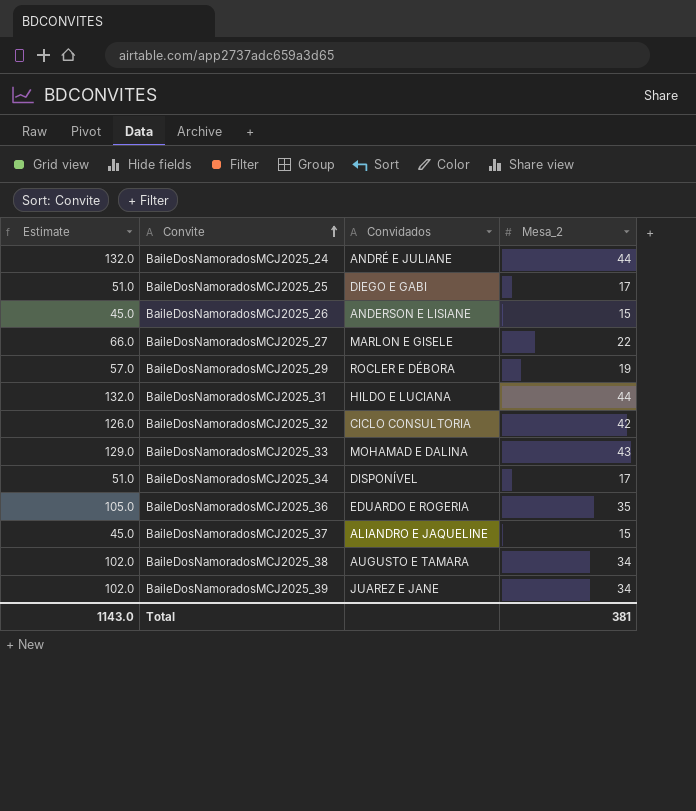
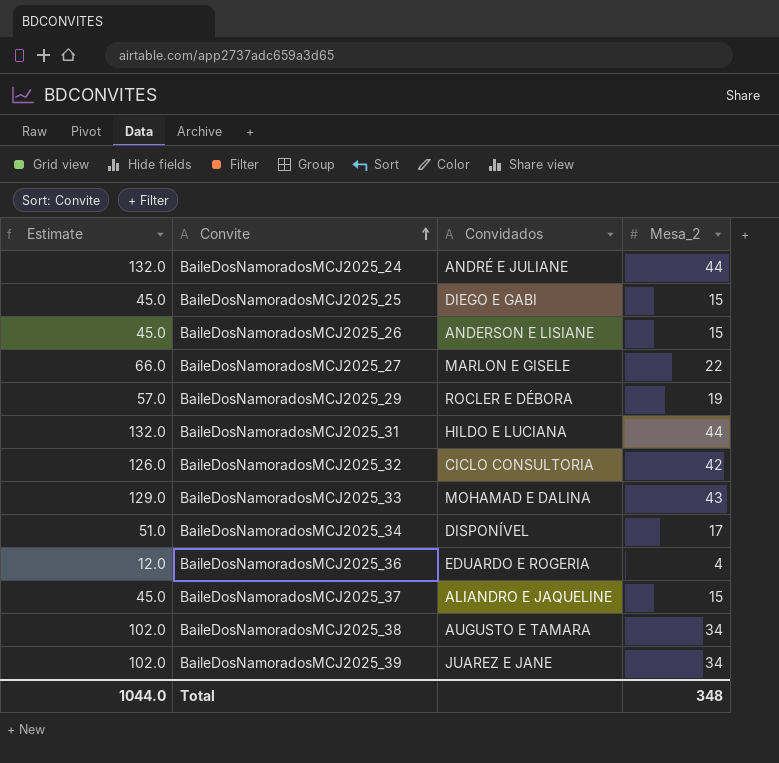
BaileDosNamoradosMCJ2025_25 | Estimate: 51.0 -> 45.0
BaileDosNamoradosMCJ2025_25 | Mesa_2: 17 -> 15
BaileDosNamoradosMCJ2025_36 | Estimate: 105.0 -> 12.0
BaileDosNamoradosMCJ2025_36 | Mesa_2: 35 -> 4
Total | Estimate: 1143.0 -> 1044.0
Total | Mesa_2: 381 -> 348

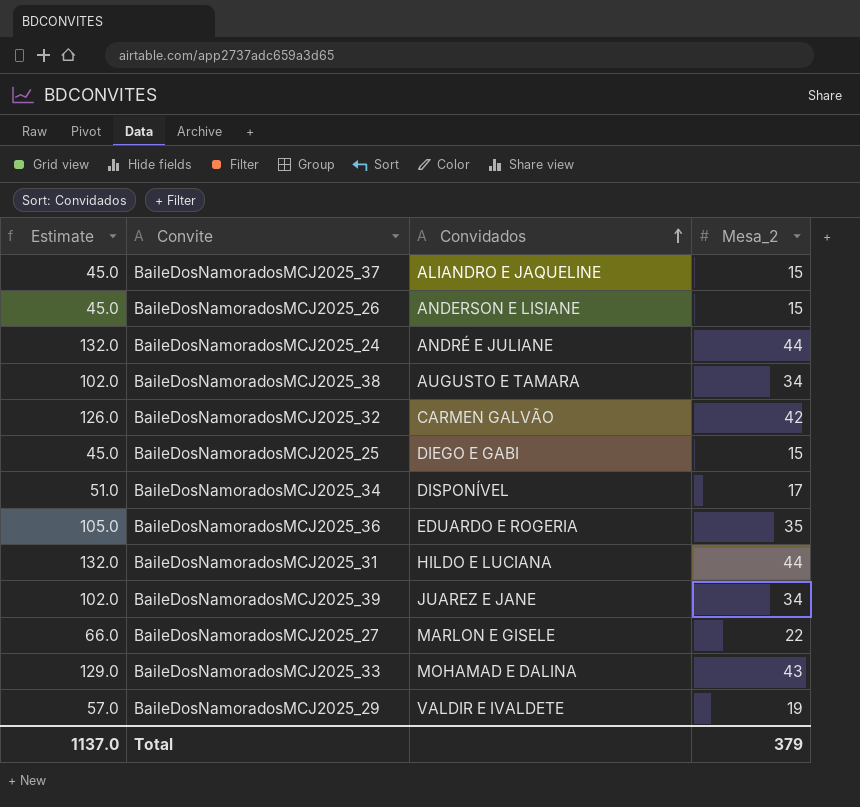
row order: Convite ascending -> Convidados ascending
BaileDosNamoradosMCJ2025_32 | Convidados: CICLO CONSULTORIA -> CARMEN GALVÃO
BaileDosNamoradosMCJ2025_36 | Estimate: 12.0 -> 105.0
BaileDosNamoradosMCJ2025_36 | Mesa_2: 4 -> 35
BaileDosNamoradosMCJ2025_29 | Convidados: ROCLER E DÉBORA -> VALDIR E IVALDETE
Total | Estimate: 1044.0 -> 1137.0
Total | Mesa_2: 348 -> 379

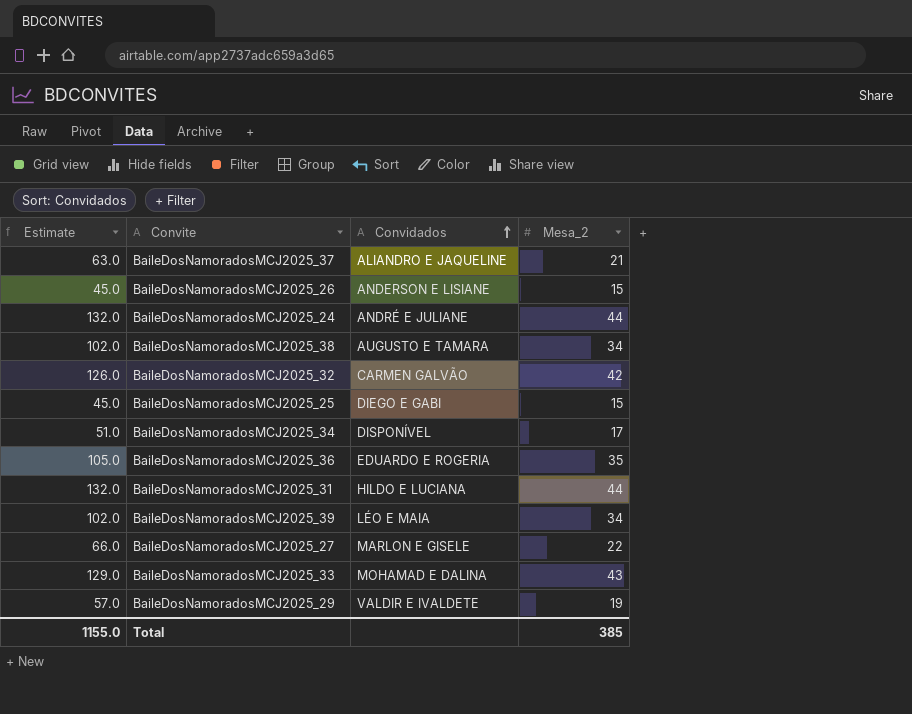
BaileDosNamoradosMCJ2025_37 | Estimate: 45.0 -> 63.0
BaileDosNamoradosMCJ2025_37 | Mesa_2: 15 -> 21
BaileDosNamoradosMCJ2025_39 | Convidados: JUAREZ E JANE -> LÉO E MAIA
Total | Estimate: 1137.0 -> 1155.0
Total | Mesa_2: 379 -> 385

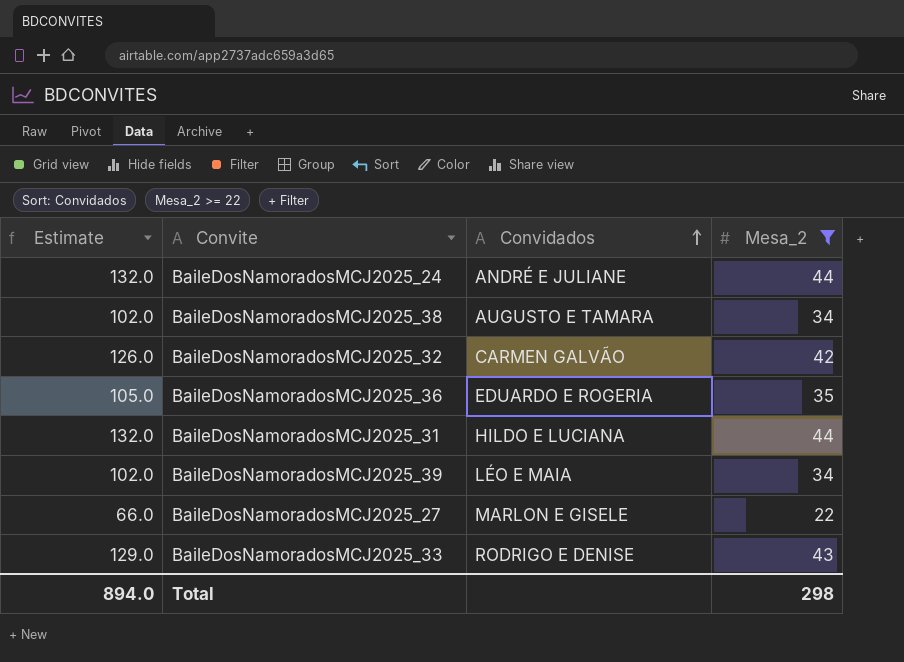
filter: none -> Mesa_2 >= 22
BaileDosNamoradosMCJ2025_33 | Convidados: MOHAMAD E DALINA -> RODRIGO E DENISE
Total | Estimate: 1155.0 -> 894.0
Total | Mesa_2: 385 -> 298

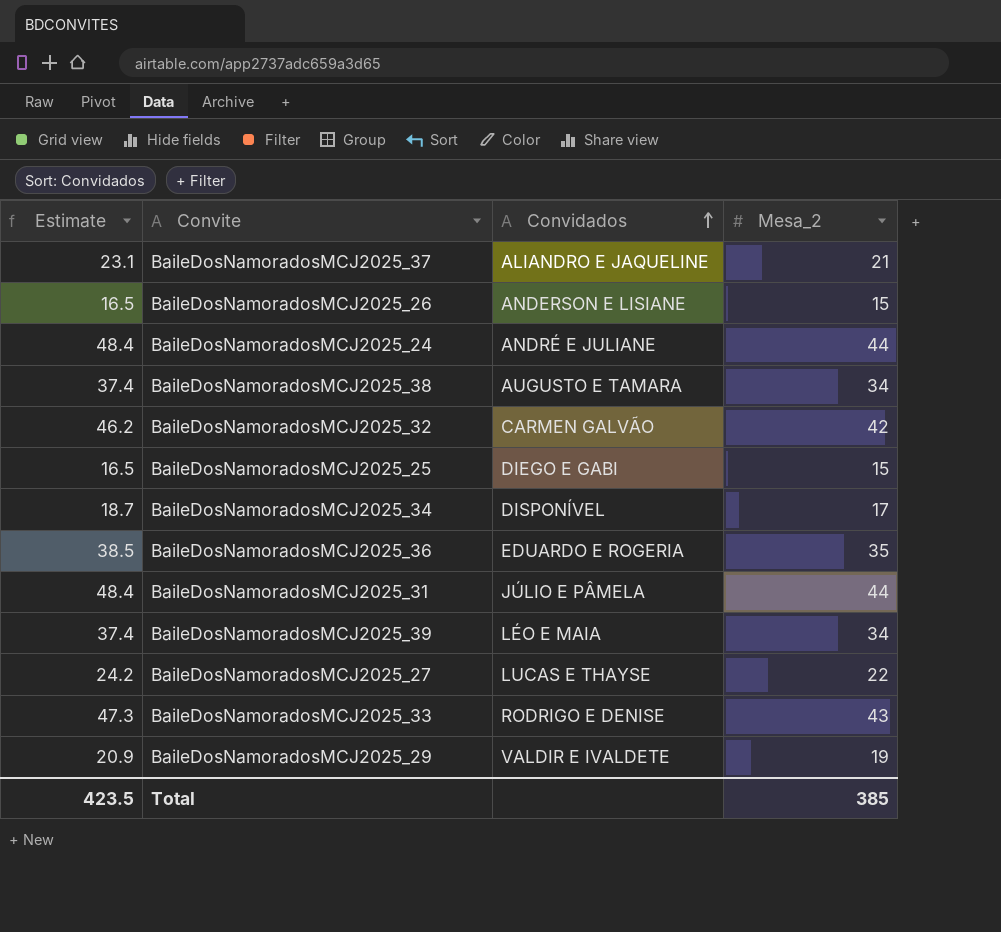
filter: Mesa_2 >= 22 -> none
column Estimate | formula: [Mesa_2] * 3 -> [Mesa_2] * 1.1
BaileDosNamoradosMCJ2025_31 | Convidados: HILDO E LUCIANA -> JÚLIO E PÂMELA
BaileDosNamoradosMCJ2025_27 | Convidados: MARLON E GISELE -> LUCAS E THAYSE
Total | Estimate: 894.0 -> 423.5
Total | Mesa_2: 298 -> 385

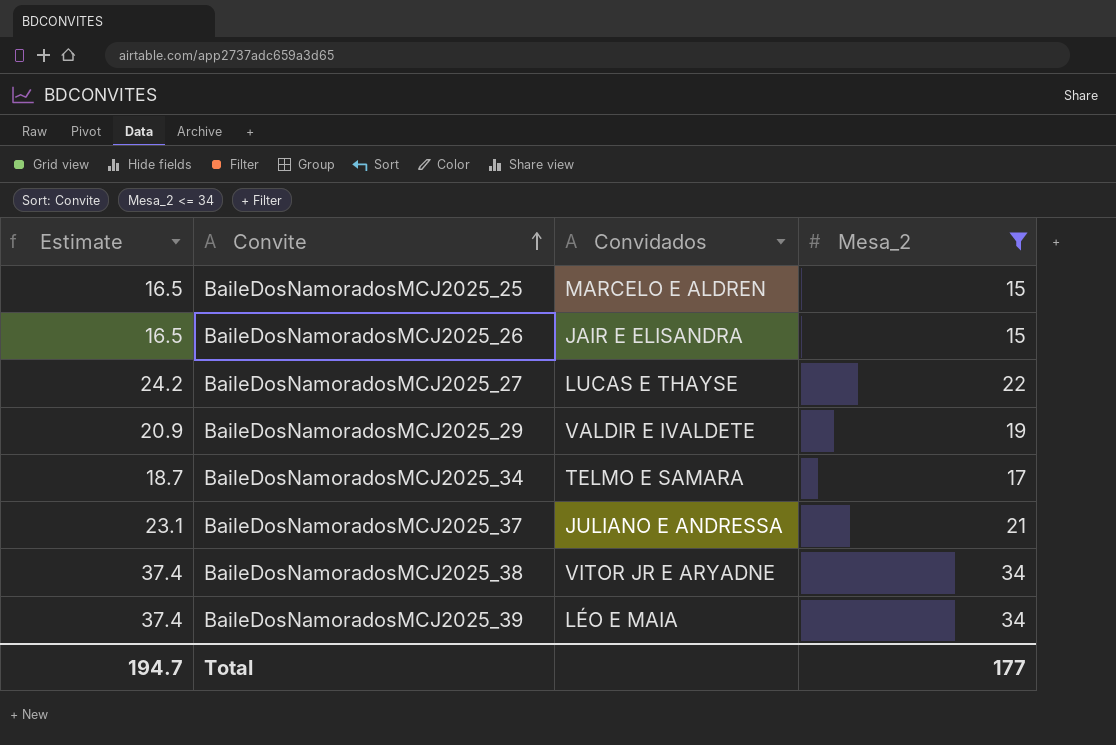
filter: none -> Mesa_2 <= 34
row order: Convidados ascending -> Convite ascending
BaileDosNamoradosMCJ2025_25 | Convidados: DIEGO E GABI -> MARCELO E ALDREN
BaileDosNamoradosMCJ2025_26 | Convidados: ANDERSON E LISIANE -> JAIR E ELISANDRA
BaileDosNamoradosMCJ2025_34 | Convidados: DISPONÍVEL -> TELMO E SAMARA
BaileDosNamoradosMCJ2025_37 | Convidados: ALIANDRO E JAQUELINE -> JULIANO E ANDRESSA
BaileDosNamoradosMCJ2025_38 | Convidados: AUGUSTO E TAMARA -> VITOR JR E ARYADNE
Total | Estimate: 423.5 -> 194.7
Total | Mesa_2: 385 -> 177

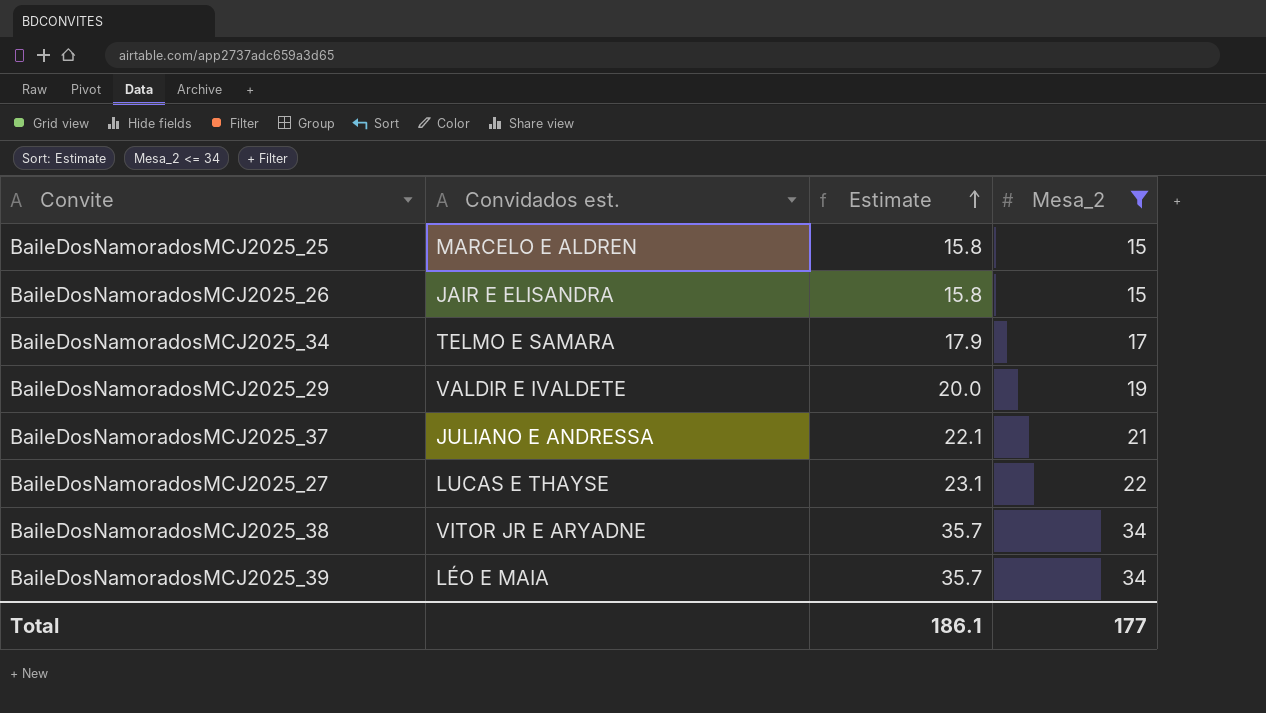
row order: Convite ascending -> Estimate ascending
column name: Convidados -> Convidados est.
column Estimate | formula: [Mesa_2] * 1.1 -> [Mesa_2] * 1.05
column Estimate | position: 1 -> 3
Total | Estimate: 194.7 -> 186.1

